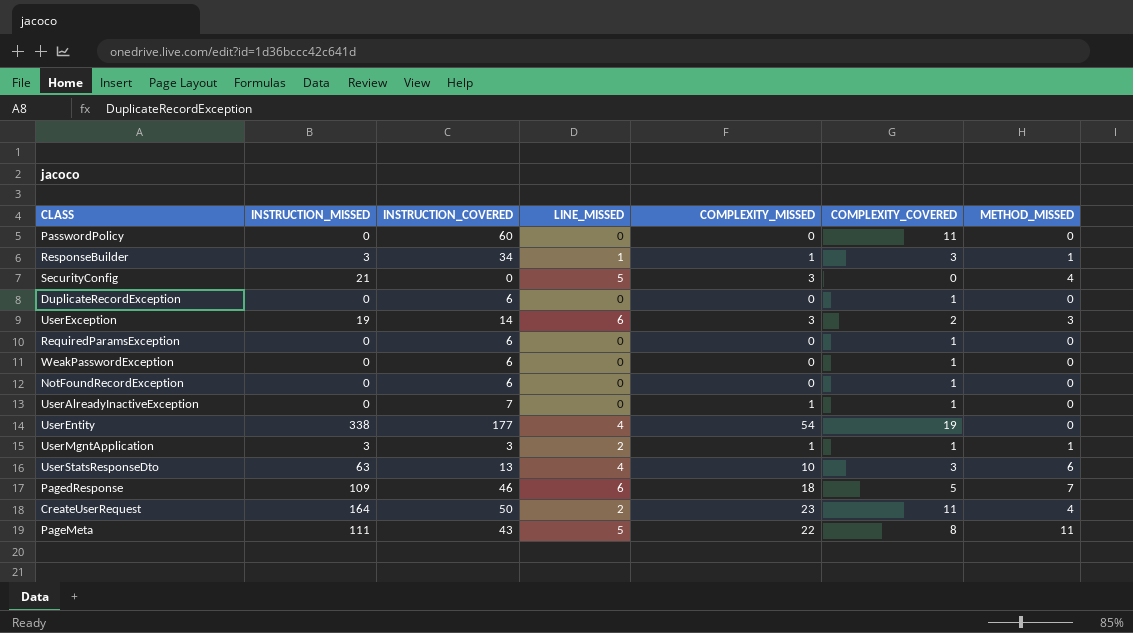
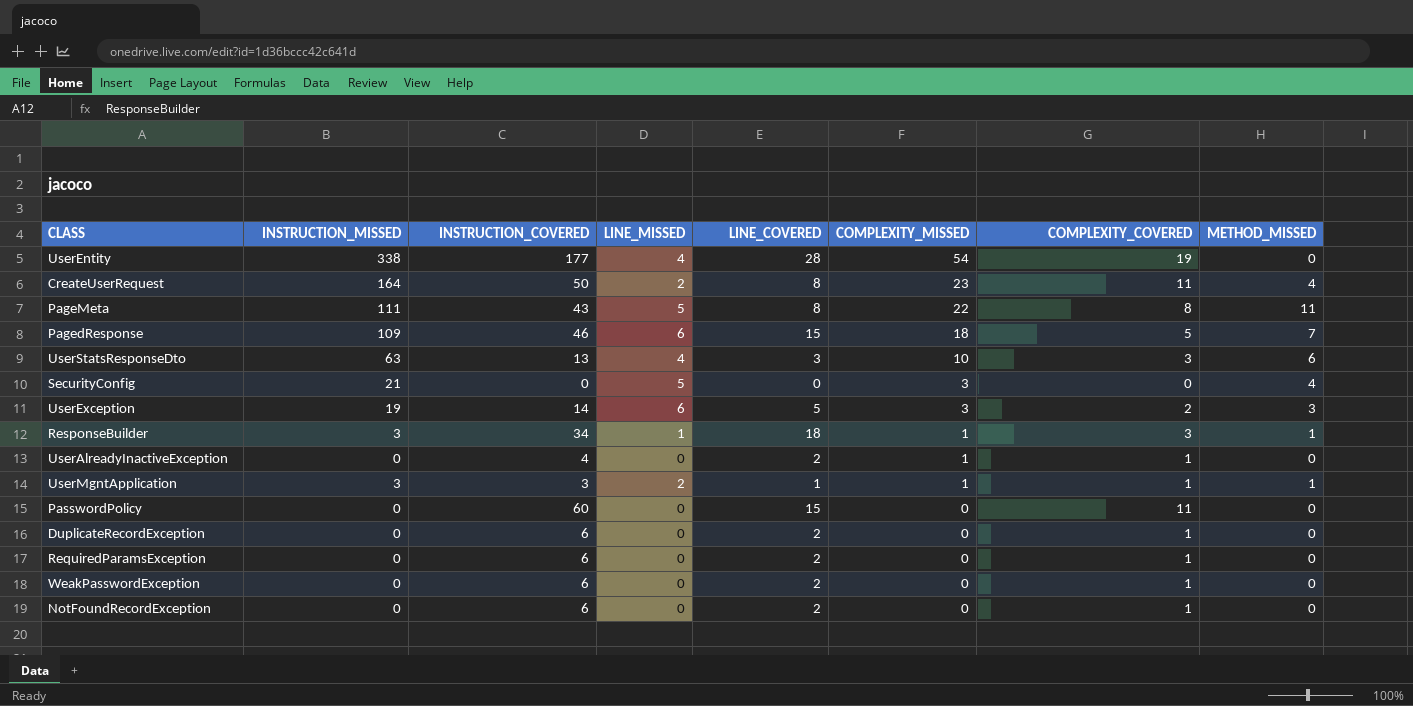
row order: none -> COMPLEXITY_MISSED descending
column LINE_COVERED | position: none -> 5
UserAlreadyInactiveException | INSTRUCTION_COVERED: 7 -> 4

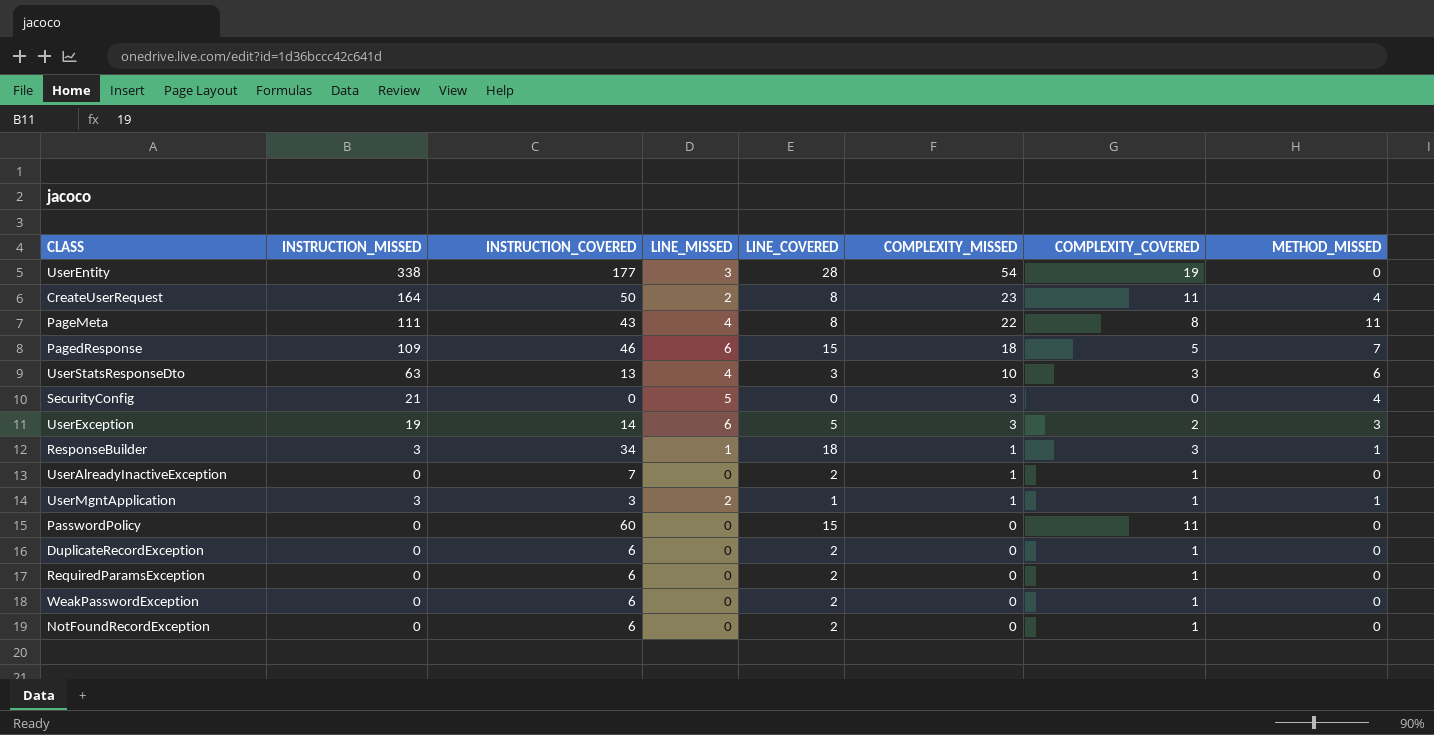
UserEntity | LINE_MISSED: 4 -> 3
PageMeta | LINE_MISSED: 5 -> 4
UserAlreadyInactiveException | INSTRUCTION_COVERED: 4 -> 7

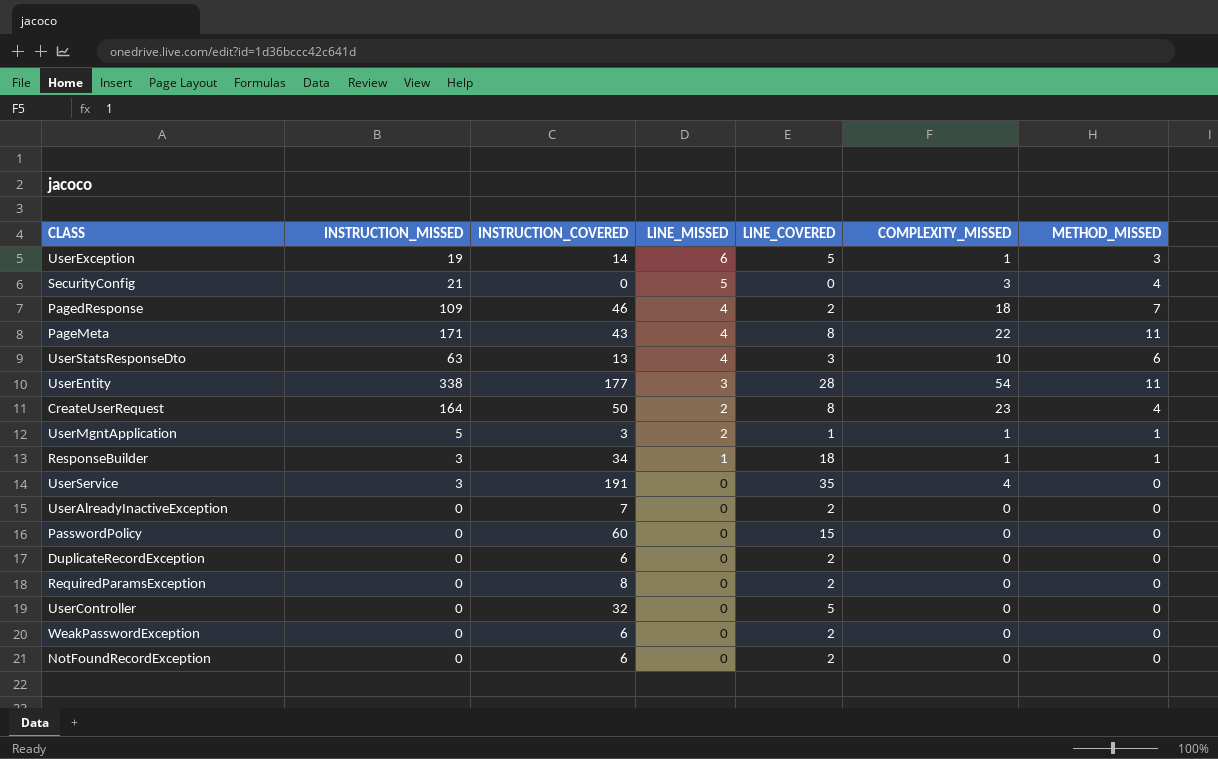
row order: COMPLEXITY_MISSED descending -> LINE_MISSED descending
column COMPLEXITY_COVERED | position: 7 -> none
UserException | COMPLEXITY_MISSED: 3 -> 1
PagedResponse | LINE_MISSED: 6 -> 4
PagedResponse | LINE_COVERED: 15 -> 2
PageMeta | INSTRUCTION_MISSED: 111 -> 171
UserEntity | METHOD_MISSED: 0 -> 11
UserMgntApplication | INSTRUCTION_MISSED: 3 -> 5
row UserService: none -> 3 | 191 | 0 | 35 | 4 | 0
UserAlreadyInactiveException | COMPLEXITY_MISSED: 1 -> 0
RequiredParamsException | INSTRUCTION_COVERED: 6 -> 8
row UserController: none -> 0 | 32 | 0 | 5 | 0 | 0

